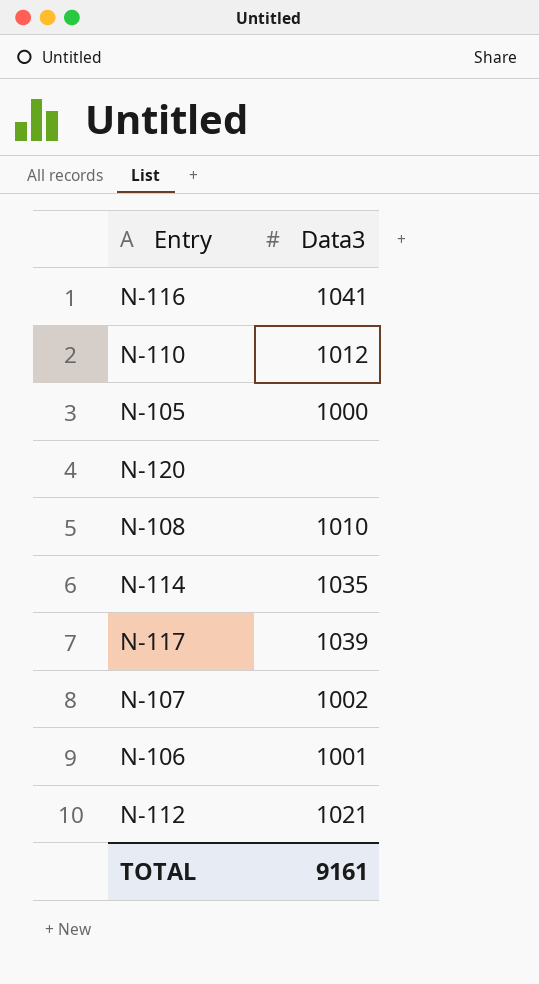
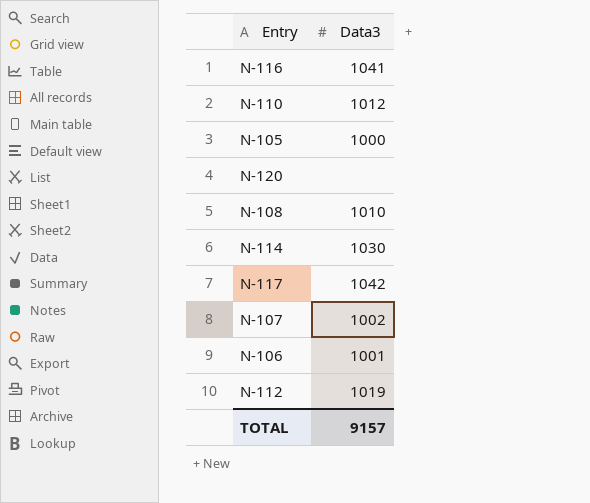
N-114 | Data3: 1035 -> 1030
N-117 | Data3: 1039 -> 1042
N-112 | Data3: 1021 -> 1019
TOTAL | Data3: 9161 -> 9157

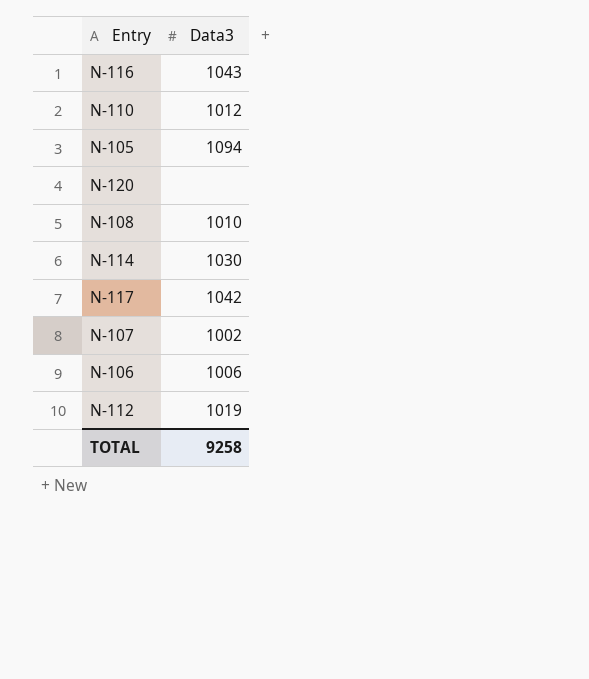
N-116 | Data3: 1041 -> 1043
N-105 | Data3: 1000 -> 1094
N-106 | Data3: 1001 -> 1006
TOTAL | Data3: 9157 -> 9258

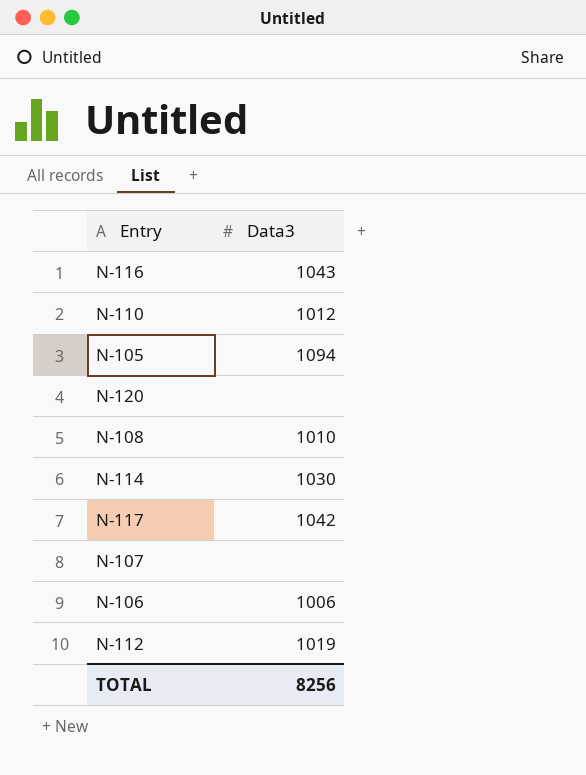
N-107 | Data3: 1002 -> none
TOTAL | Data3: 9258 -> 8256

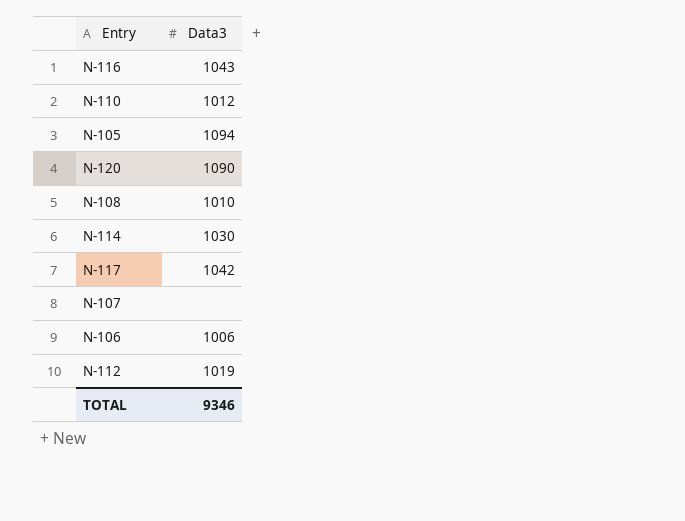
N-120 | Data3: none -> 1090
TOTAL | Data3: 8256 -> 9346

